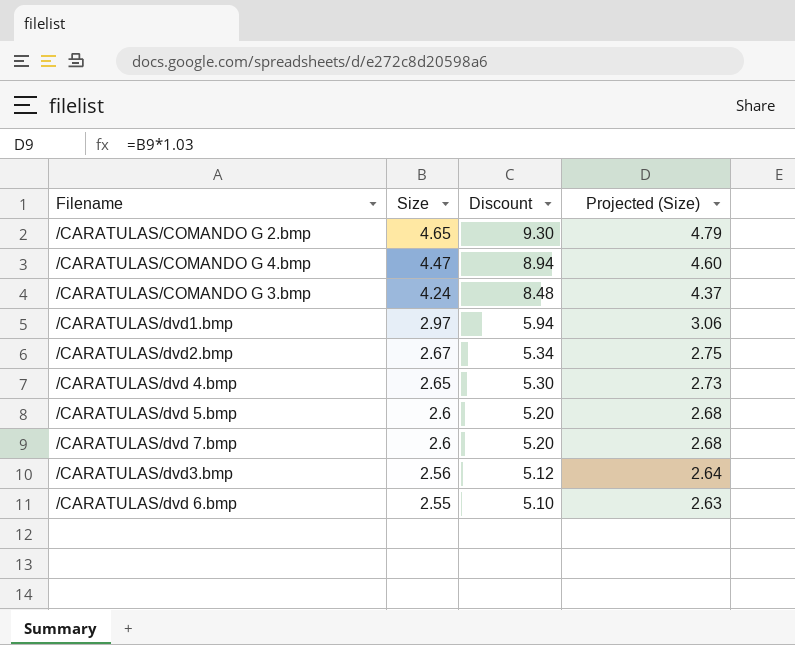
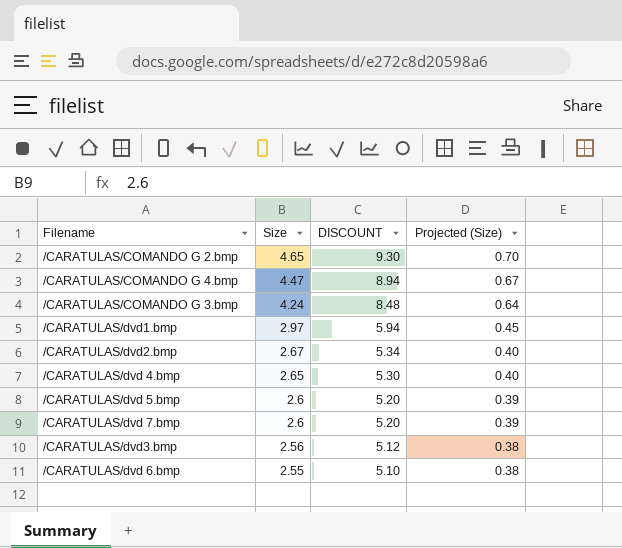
column name: Discount -> DISCOUNT
column Projected (Size) | formula: [Size] * 1.03 -> [Size] * 0.15

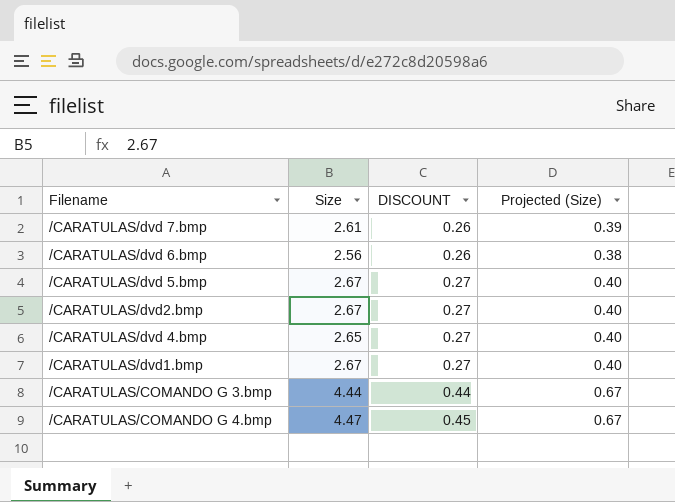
row order: Size descending -> DISCOUNT ascending
column DISCOUNT | formula: [Size] * 2 -> [Size] * 0.1
row /CARATULAS/COMANDO G 2.bmp: 4.65 | 9.30 | 0.70 -> none
row /CARATULAS/dvd3.bmp: 2.56 | 5.12 | 0.38 -> none
/CARATULAS/dvd 7.bmp | Size: 2.6 -> 2.61
/CARATULAS/dvd 6.bmp | Size: 2.55 -> 2.56
/CARATULAS/dvd 5.bmp | Size: 2.6 -> 2.67
/CARATULAS/dvd 5.bmp | Projected (Size): 0.39 -> 0.40
/CARATULAS/dvd1.bmp | Size: 2.97 -> 2.67
/CARATULAS/dvd1.bmp | Projected (Size): 0.45 -> 0.40
/CARATULAS/COMANDO G 3.bmp | Size: 4.24 -> 4.44
/CARATULAS/COMANDO G 3.bmp | Projected (Size): 0.64 -> 0.67

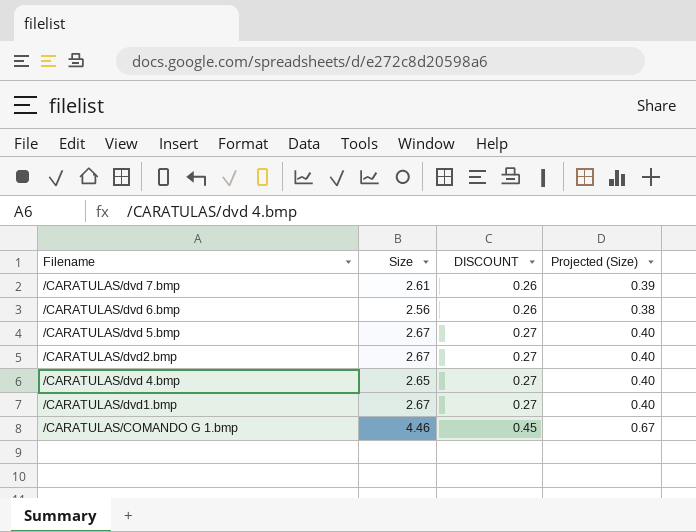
row /CARATULAS/COMANDO G 3.bmp: 4.44 | 0.44 | 0.67 -> none
row /CARATULAS/COMANDO G 4.bmp: 4.47 | 0.45 | 0.67 -> none
row /CARATULAS/COMANDO G 1.bmp: none -> 4.46 | 0.45 | 0.67

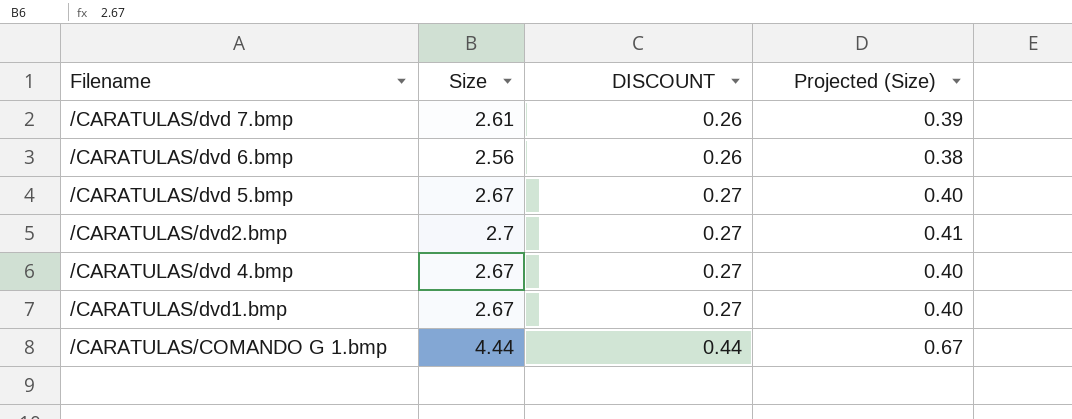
/CARATULAS/dvd2.bmp | Size: 2.67 -> 2.7
/CARATULAS/dvd2.bmp | Projected (Size): 0.40 -> 0.41
/CARATULAS/dvd 4.bmp | Size: 2.65 -> 2.67
/CARATULAS/COMANDO G 1.bmp | Size: 4.46 -> 4.44
/CARATULAS/COMANDO G 1.bmp | DISCOUNT: 0.45 -> 0.44

